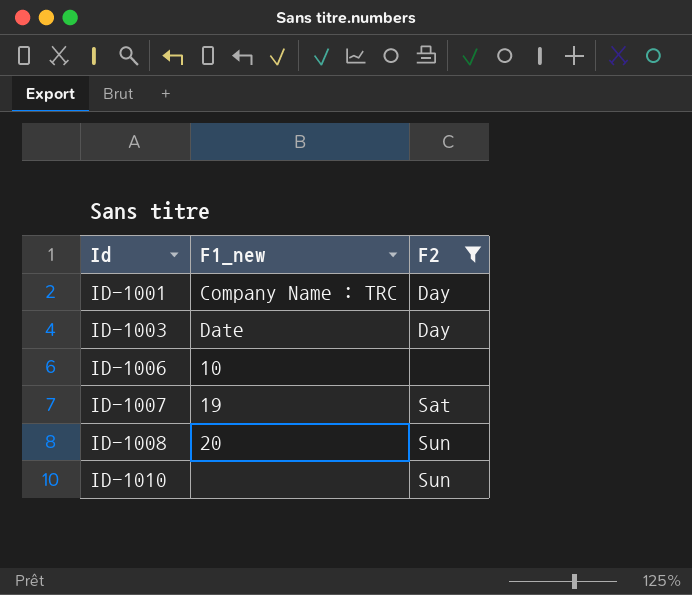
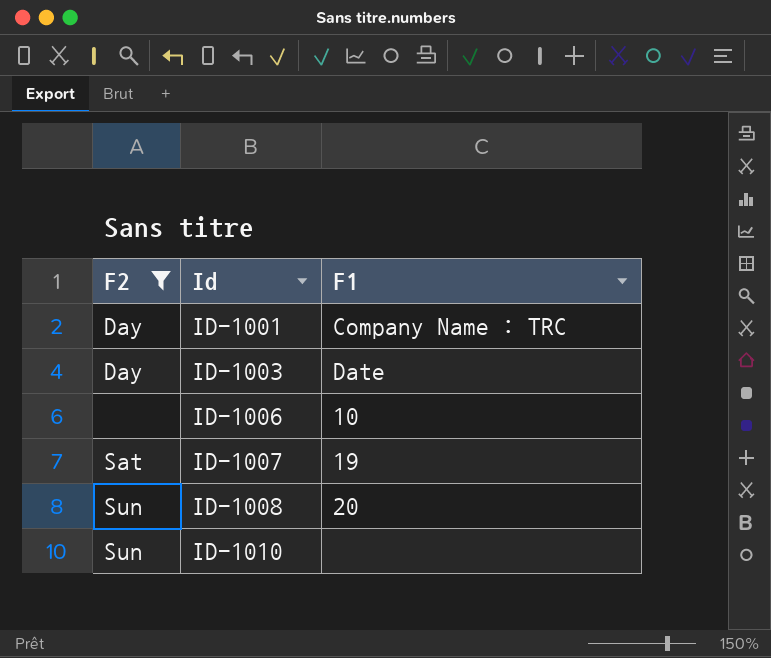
column F2 | position: 3 -> 1
column name: F1_new -> F1

